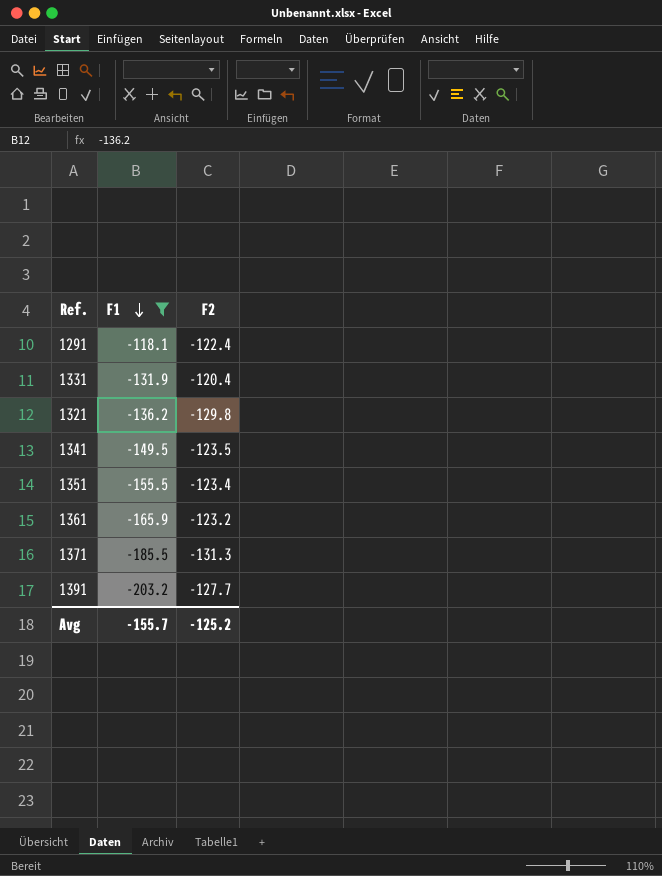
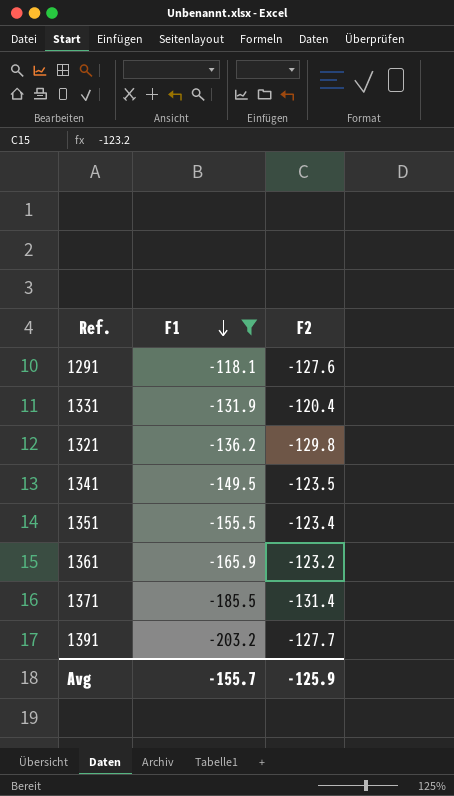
1291 | F2: -122.4 -> -127.6
1371 | F2: -131.3 -> -131.4
Avg | F2: -125.2 -> -125.9

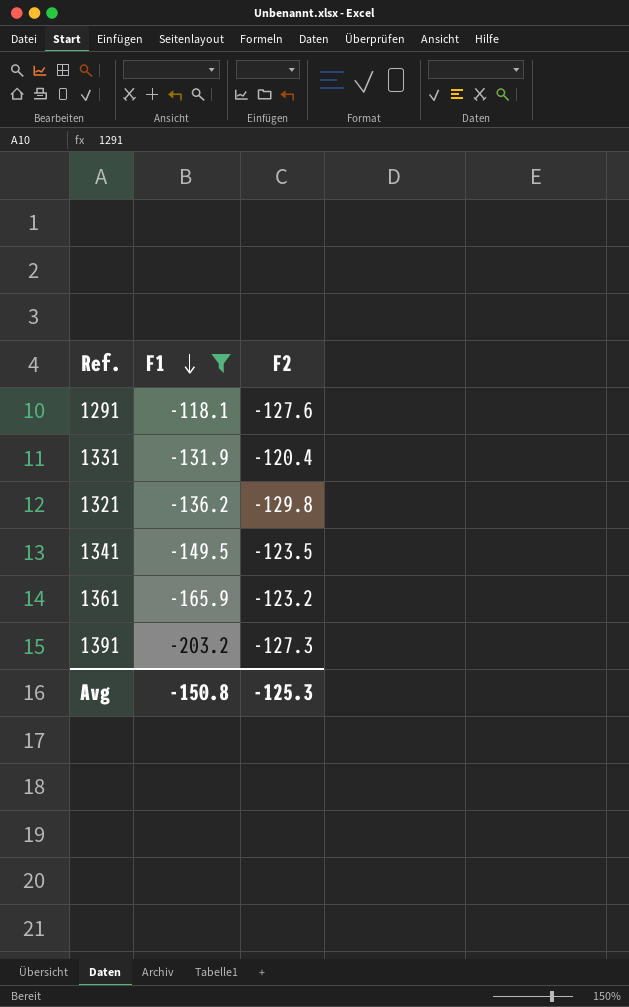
row 1351: -155.5 | -123.4 -> none
row 1371: -185.5 | -131.4 -> none
1391 | F2: -127.7 -> -127.3
Avg | F1: -155.7 -> -150.8
Avg | F2: -125.9 -> -125.3

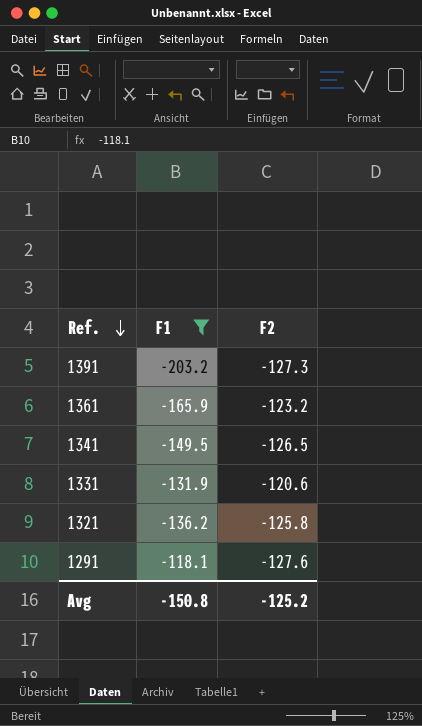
row order: F1 descending -> Ref. descending
1341 | F2: -123.5 -> -126.5
1331 | F2: -120.4 -> -120.6
1321 | F2: -129.8 -> -125.8
Avg | F2: -125.3 -> -125.2

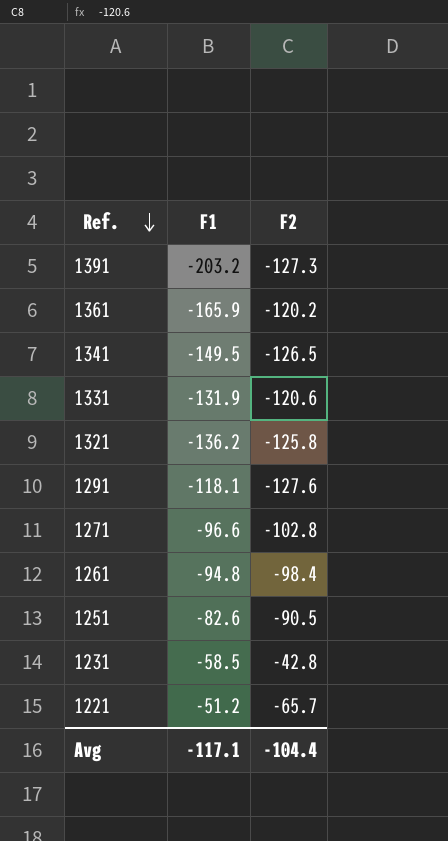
filter: F1 <= -118.1 -> none
1361 | F2: -123.2 -> -120.2
Avg | F1: -150.8 -> -117.1
Avg | F2: -125.2 -> -104.4

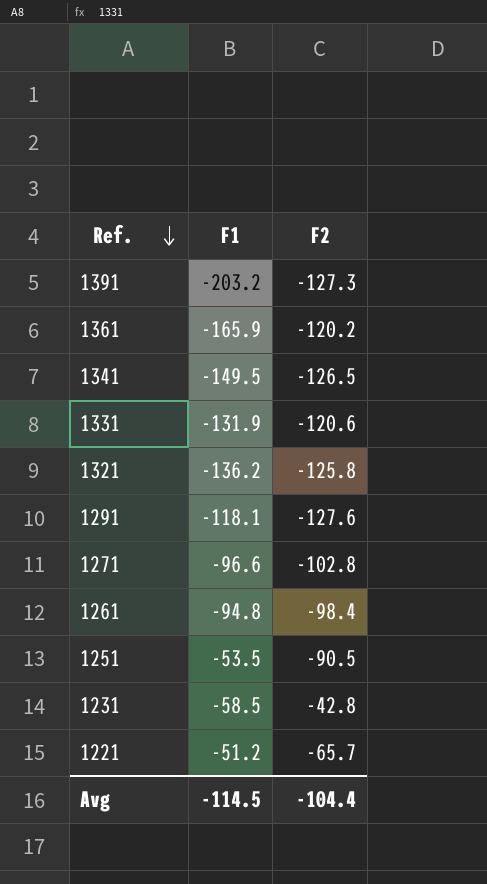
1251 | F1: -82.6 -> -53.5
Avg | F1: -117.1 -> -114.5

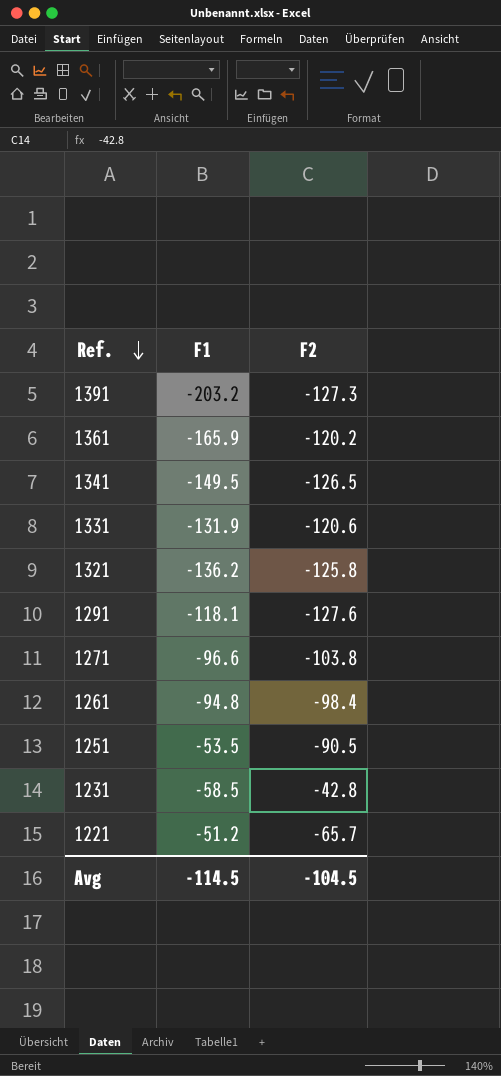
1271 | F2: -102.8 -> -103.8
Avg | F2: -104.4 -> -104.5

